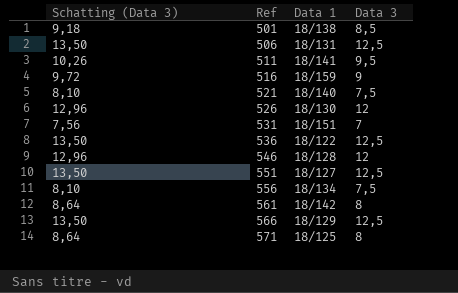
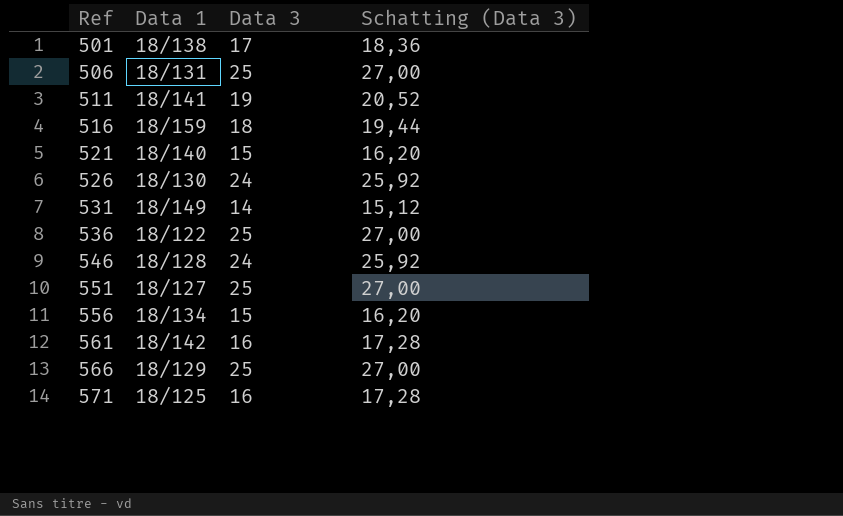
column Schatting (Data 3) | position: 1 -> 4
501 | Data 3: 8,5 -> 17
501 | Schatting (Data 3): 9,18 -> 18,36
506 | Data 3: 12,5 -> 25
506 | Schatting (Data 3): 13,50 -> 27,00
511 | Data 3: 9,5 -> 19
511 | Schatting (Data 3): 10,26 -> 20,52
516 | Data 3: 9 -> 18
516 | Schatting (Data 3): 9,72 -> 19,44
521 | Data 3: 7,5 -> 15
521 | Schatting (Data 3): 8,10 -> 16,20
526 | Data 3: 12 -> 24
526 | Schatting (Data 3): 12,96 -> 25,92
531 | Data 1: 18/151 -> 18/149
531 | Data 3: 7 -> 14
531 | Schatting (Data 3): 7,56 -> 15,12
536 | Data 3: 12,5 -> 25
536 | Schatting (Data 3): 13,50 -> 27,00
546 | Data 3: 12 -> 24
546 | Schatting (Data 3): 12,96 -> 25,92
551 | Data 3: 12,5 -> 25
551 | Schatting (Data 3): 13,50 -> 27,00
556 | Data 3: 7,5 -> 15
556 | Schatting (Data 3): 8,10 -> 16,20
561 | Data 3: 8 -> 16
561 | Schatting (Data 3): 8,64 -> 17,28
566 | Data 3: 12,5 -> 25
566 | Schatting (Data 3): 13,50 -> 27,00
571 | Data 3: 8 -> 16
571 | Schatting (Data 3): 8,64 -> 17,28

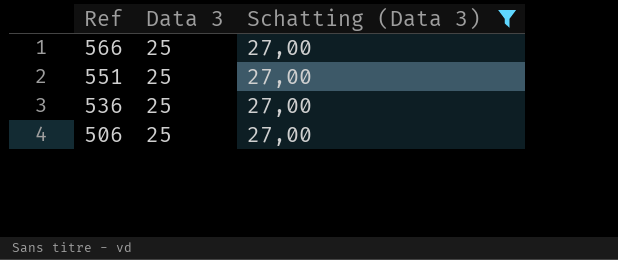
filter: none -> Schatting (Data 3) = 27,00
row order: Ref ascending -> Ref descending
column Data 1 | position: 2 -> none

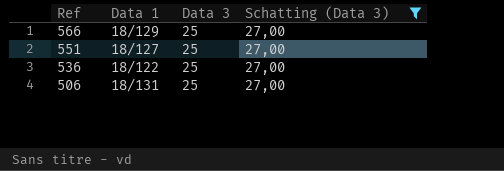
column Data 1 | position: none -> 2

